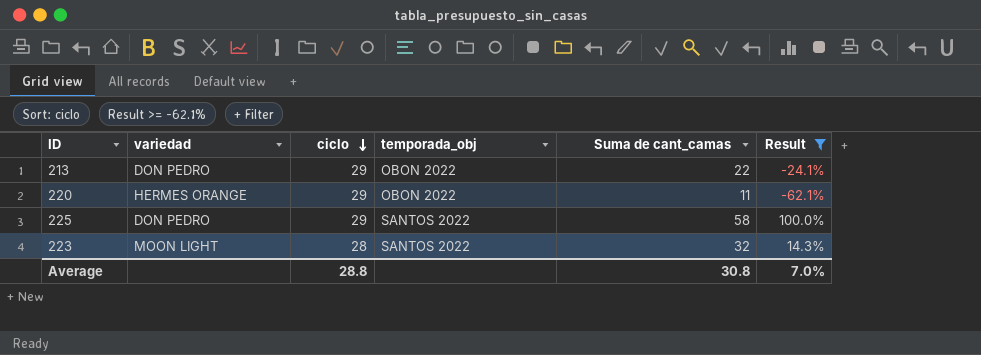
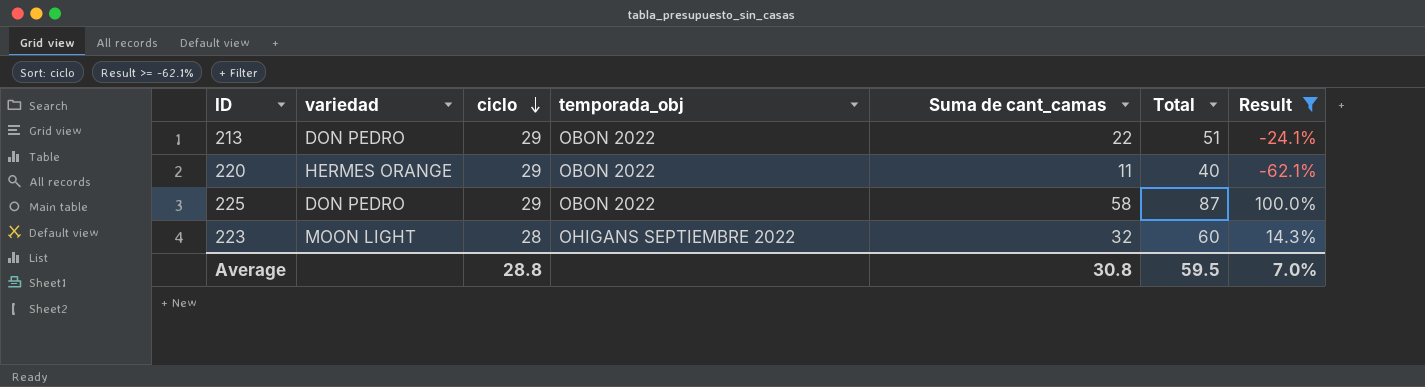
column Total | formula: none -> [ciclo] + [Suma de cant_camas]
225 | temporada_obj: SANTOS 2022 -> OBON 2022
223 | temporada_obj: SANTOS 2022 -> OHIGANS SEPTIEMBRE 2022

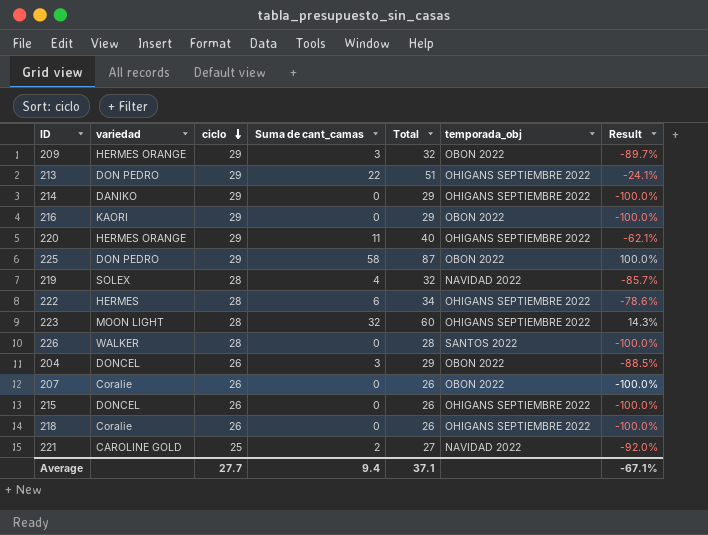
filter: Result >= -62.1% -> none
column temporada_obj | position: 4 -> 6
213 | temporada_obj: OBON 2022 -> OHIGANS SEPTIEMBRE 2022
220 | temporada_obj: OBON 2022 -> OHIGANS SEPTIEMBRE 2022
Average | ciclo: 28.8 -> 27.7
Average | Suma de cant_camas: 30.8 -> 9.4
Average | Total: 59.5 -> 37.1
Average | Result: 7.0% -> -67.1%

